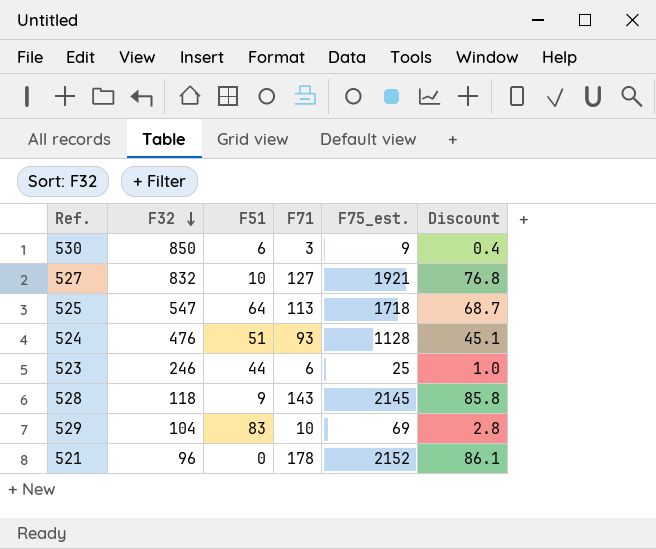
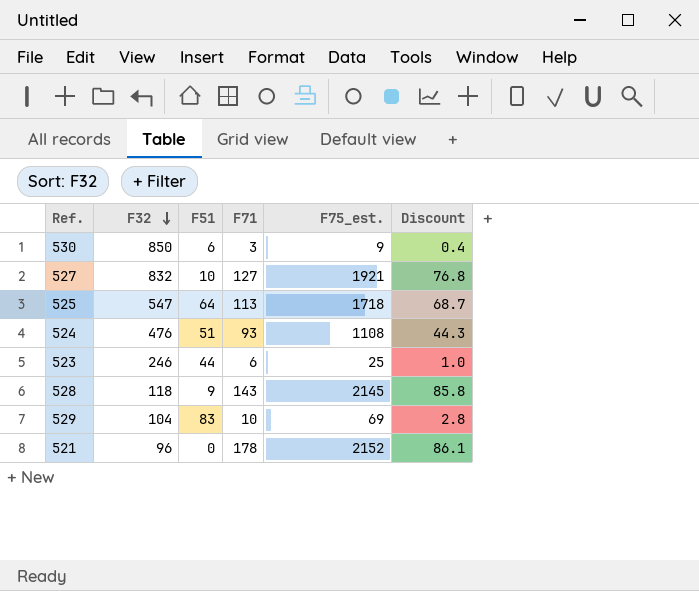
524 | F75_est.: 1128 -> 1108
524 | Discount: 45.1 -> 44.3

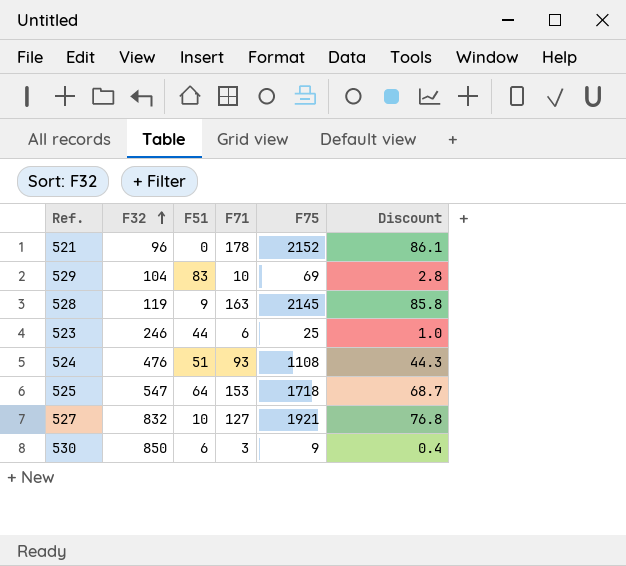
row order: F32 descending -> F32 ascending
column name: F75_est. -> F75
528 | F32: 118 -> 119
528 | F71: 143 -> 163
525 | F71: 113 -> 153

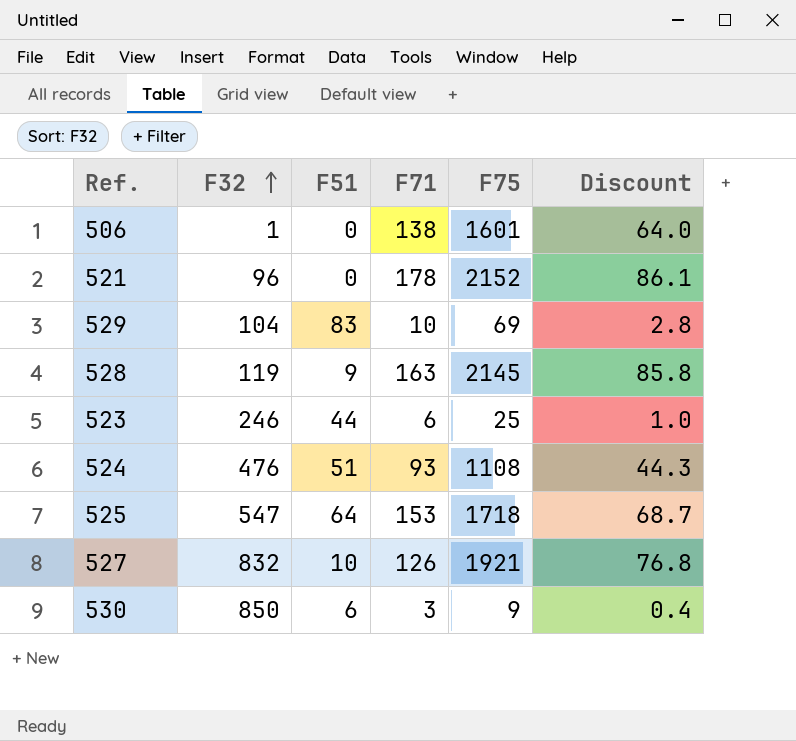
row 506: none -> 1 | 0 | 138 | 1601 | 64.0
527 | F71: 127 -> 126

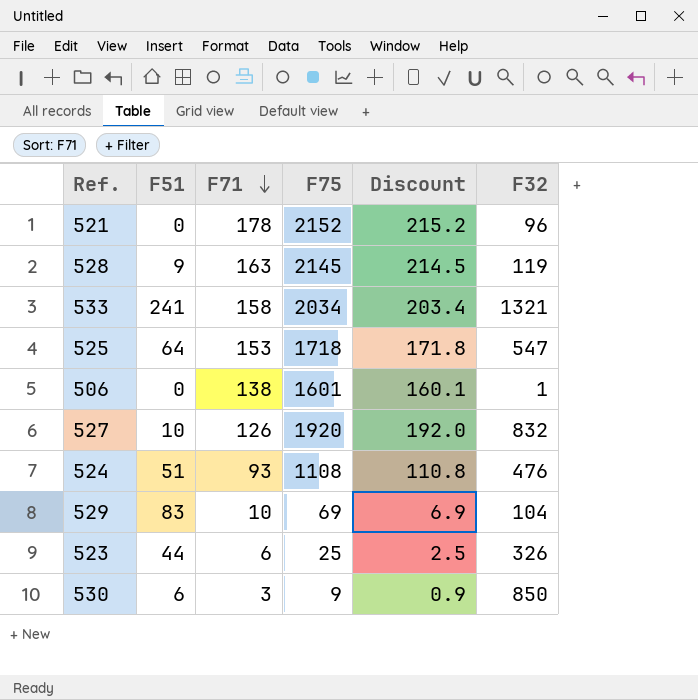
row order: F32 ascending -> F71 descending
column Discount | formula: [F75] * 0.04 -> [F75] * 0.1
column F32 | position: 2 -> 6
row 533: none -> 241 | 158 | 2034 | 203.4 | 1321
527 | F75: 1921 -> 1920
523 | F32: 246 -> 326

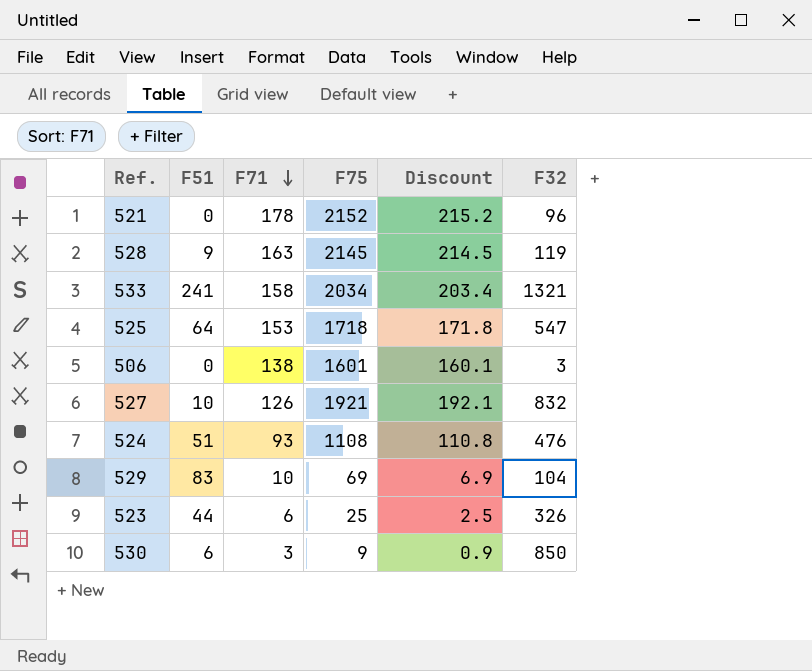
506 | F32: 1 -> 3
527 | F75: 1920 -> 1921
527 | Discount: 192.0 -> 192.1

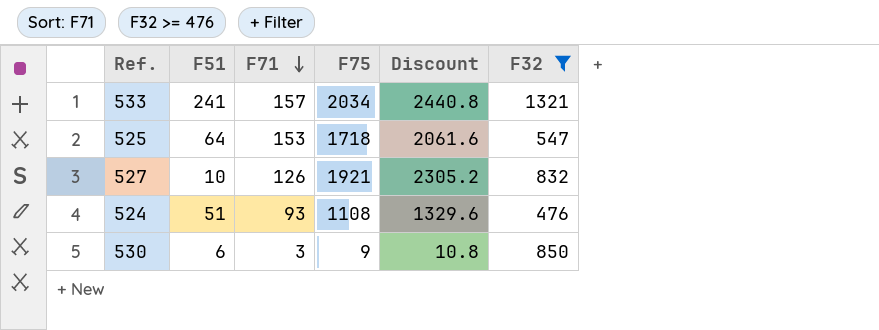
filter: none -> F32 >= 476
column Discount | formula: [F75] * 0.1 -> [F75] * 1.2
533 | F71: 158 -> 157

